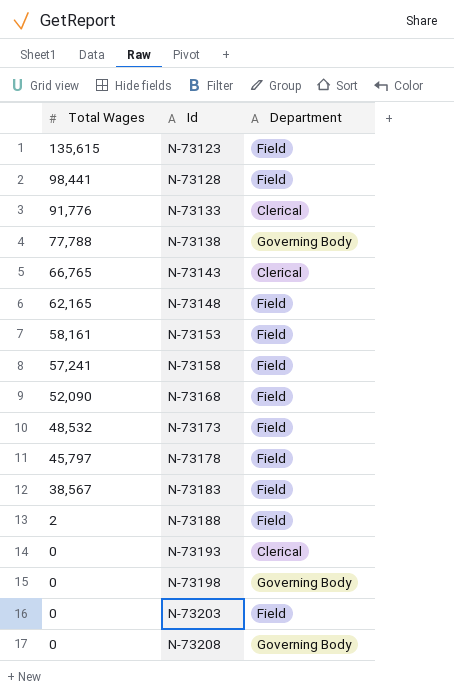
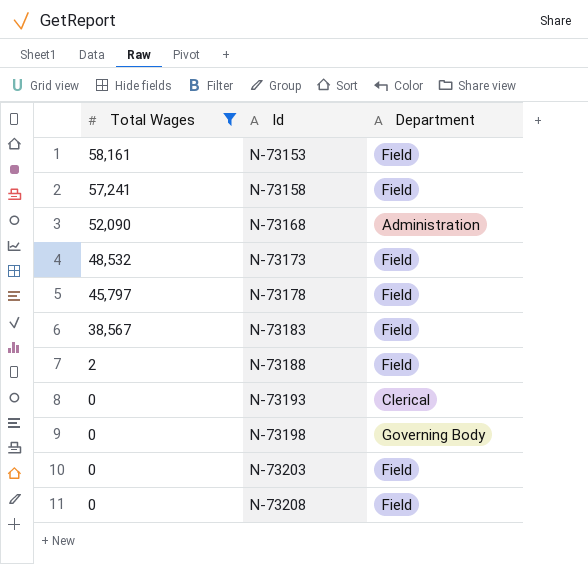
filter: none -> Total Wages <= 58,161
N-73168 | Department: Field -> Administration
N-73208 | Department: Governing Body -> Field

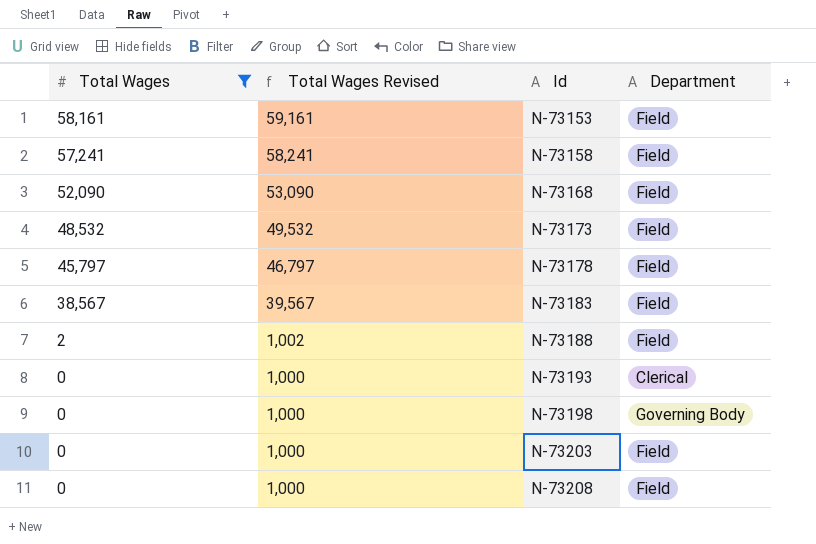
column Total Wages Revised | formula: none -> [Total Wages] + 1000
N-73168 | Department: Administration -> Field

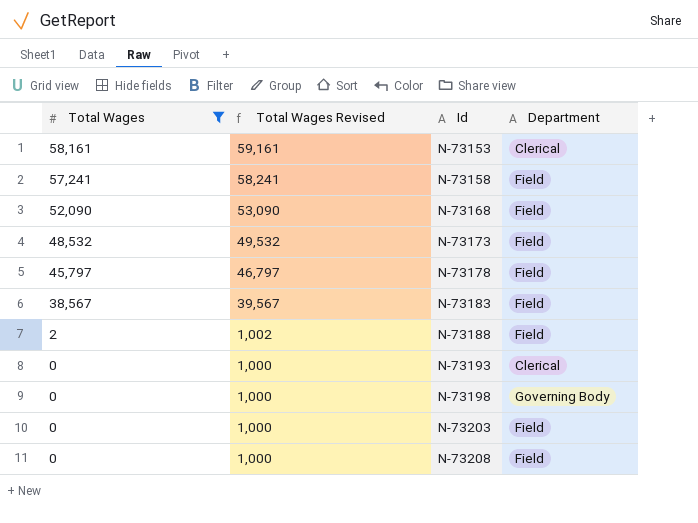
N-73153 | Department: Field -> Clerical

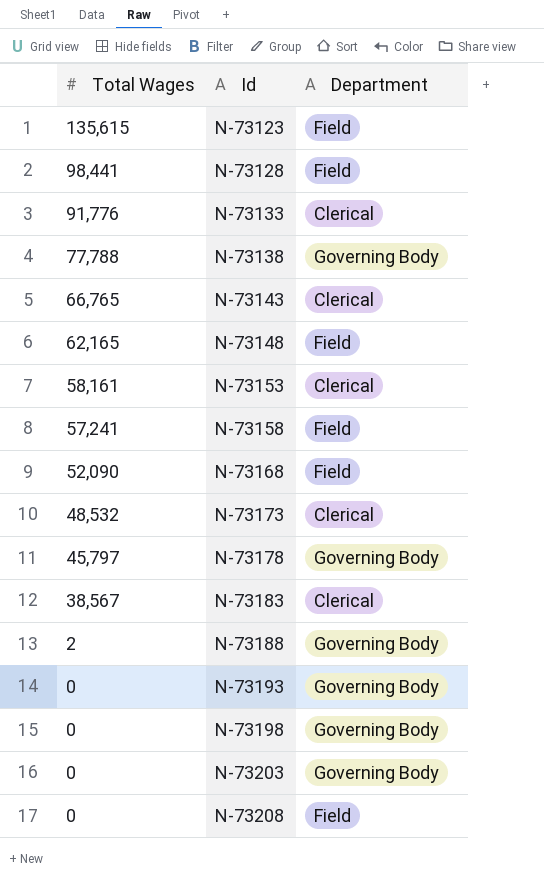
filter: Total Wages <= 58,161 -> none
column Total Wages Revised | formula: [Total Wages] + 1000 -> none
N-73173 | Department: Field -> Clerical
N-73178 | Department: Field -> Governing Body
N-73183 | Department: Field -> Clerical
N-73188 | Department: Field -> Governing Body
N-73193 | Department: Clerical -> Governing Body
N-73203 | Department: Field -> Governing Body

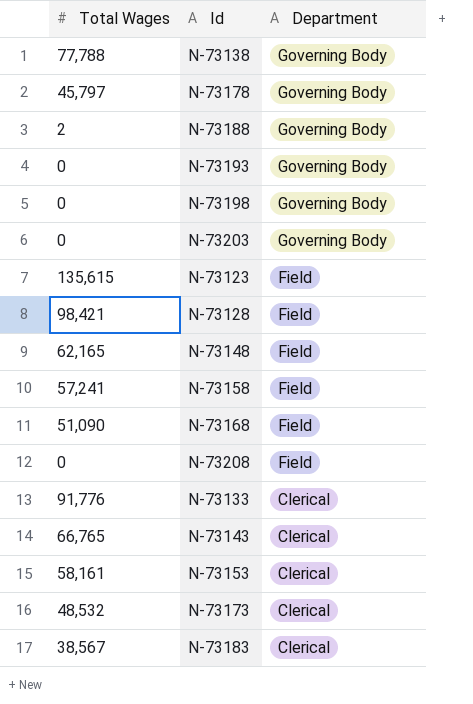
row order: Total Wages descending -> Department descending
N-73128 | Total Wages: 98,441 -> 98,421
N-73168 | Total Wages: 52,090 -> 51,090

